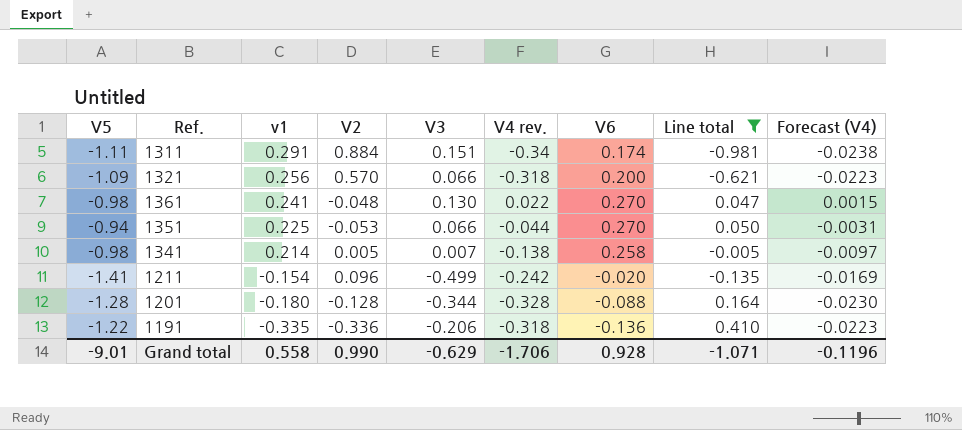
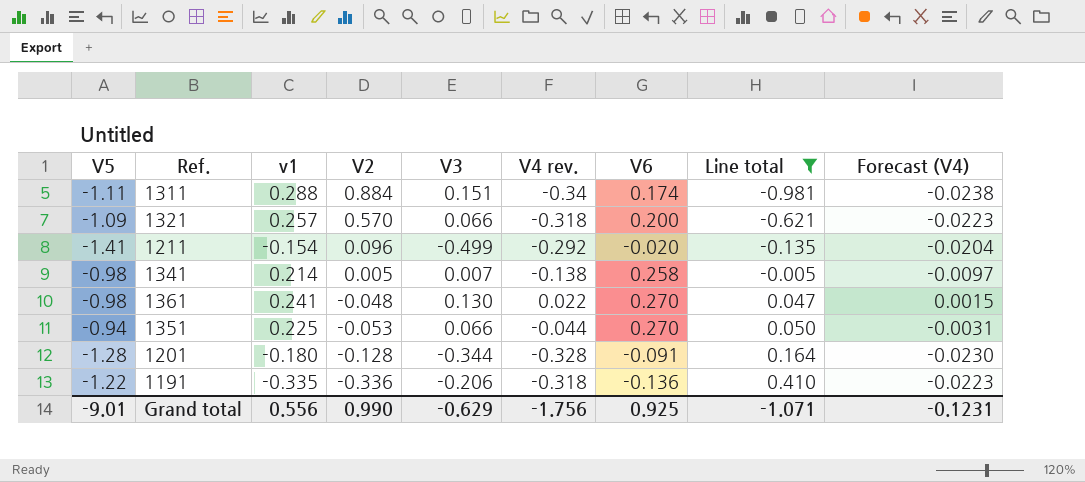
row order: v1 descending -> V2 descending
1311 | v1: 0.291 -> 0.288
1321 | v1: 0.256 -> 0.257
1211 | V4 rev.: -0.242 -> -0.292
1211 | Forecast (V4): -0.0169 -> -0.0204
1201 | V6: -0.088 -> -0.091
Grand total | v1: 0.558 -> 0.556
Grand total | V4 rev.: -1.706 -> -1.756
Grand total | V6: 0.928 -> 0.925
Grand total | Forecast (V4): -0.1196 -> -0.1231

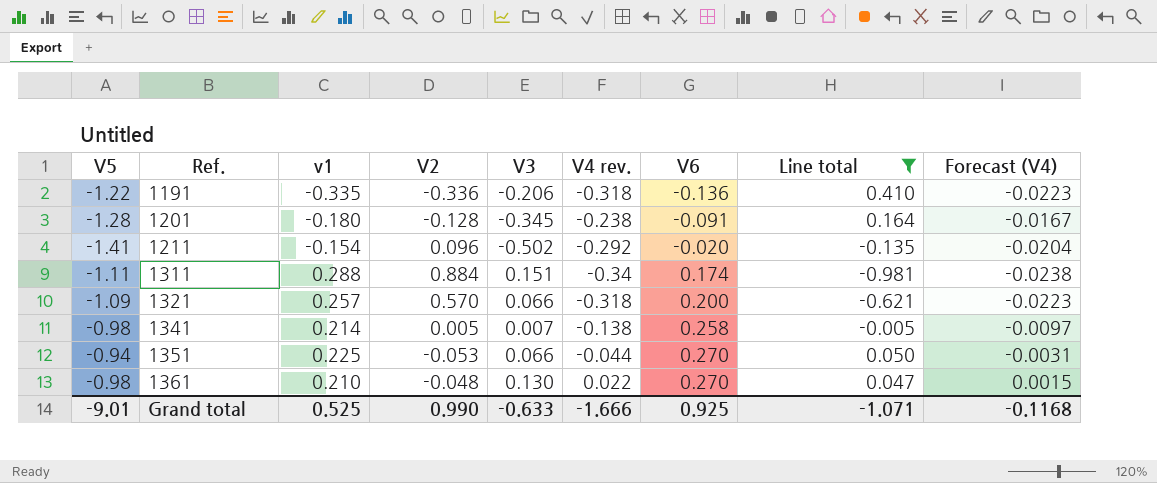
row order: V2 descending -> Ref. ascending
1201 | V3: -0.344 -> -0.345
1201 | V4 rev.: -0.328 -> -0.238
1201 | Forecast (V4): -0.0230 -> -0.0167
1211 | V3: -0.499 -> -0.502
1361 | v1: 0.241 -> 0.210
Grand total | v1: 0.556 -> 0.525
Grand total | V3: -0.629 -> -0.633
Grand total | V4 rev.: -1.756 -> -1.666
Grand total | Forecast (V4): -0.1231 -> -0.1168

